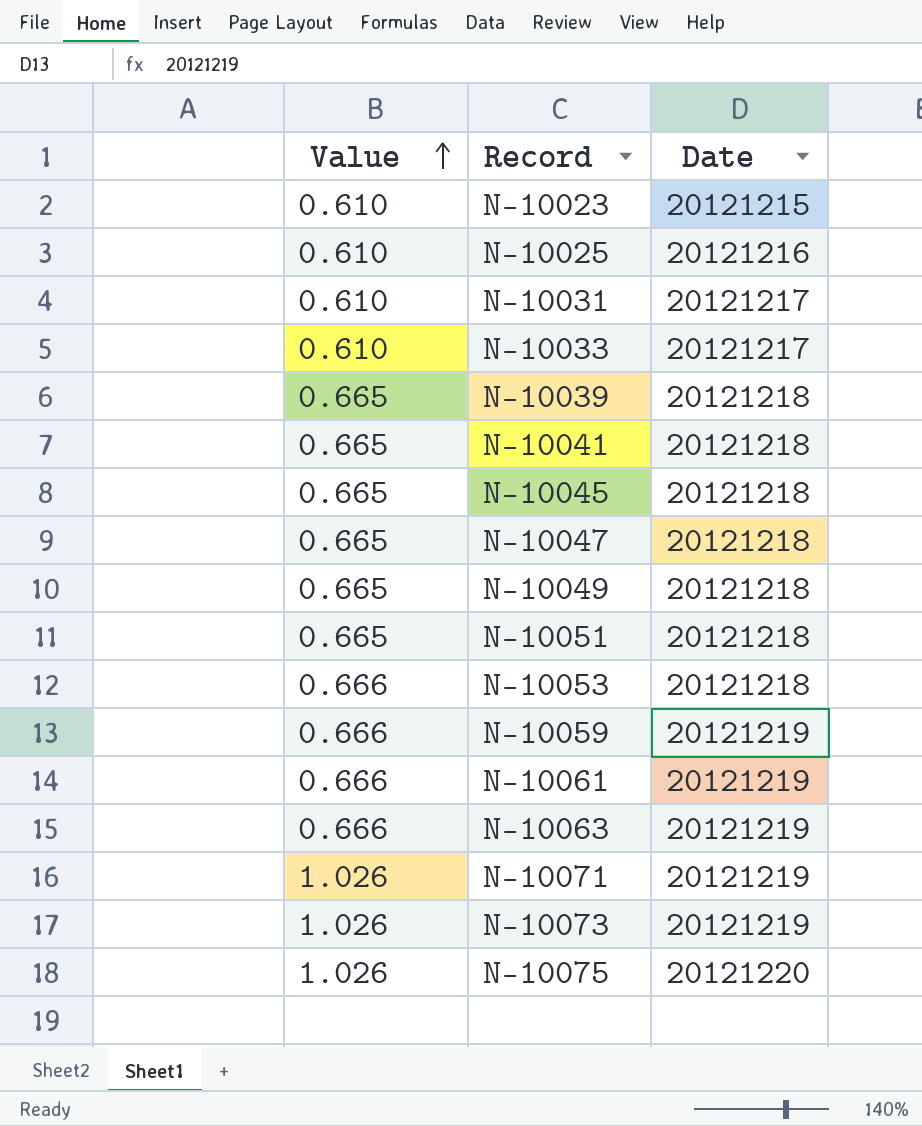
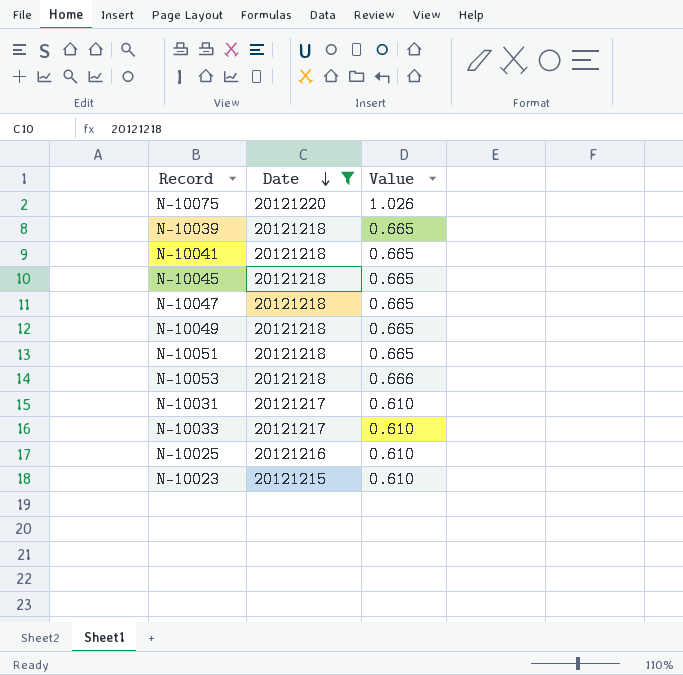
filter: none -> Date != 20121219
row order: Value ascending -> Date descending
column Value | position: 1 -> 3

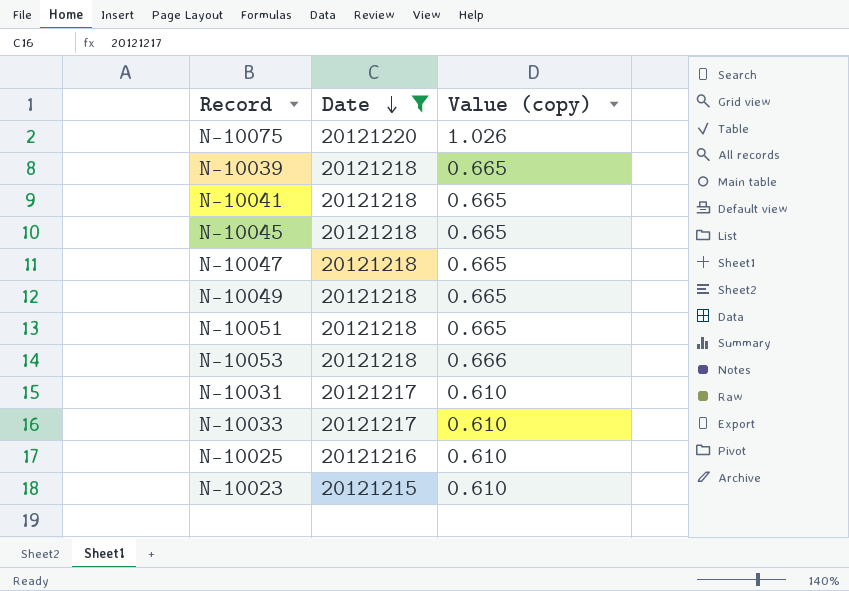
column name: Value -> Value (copy)

